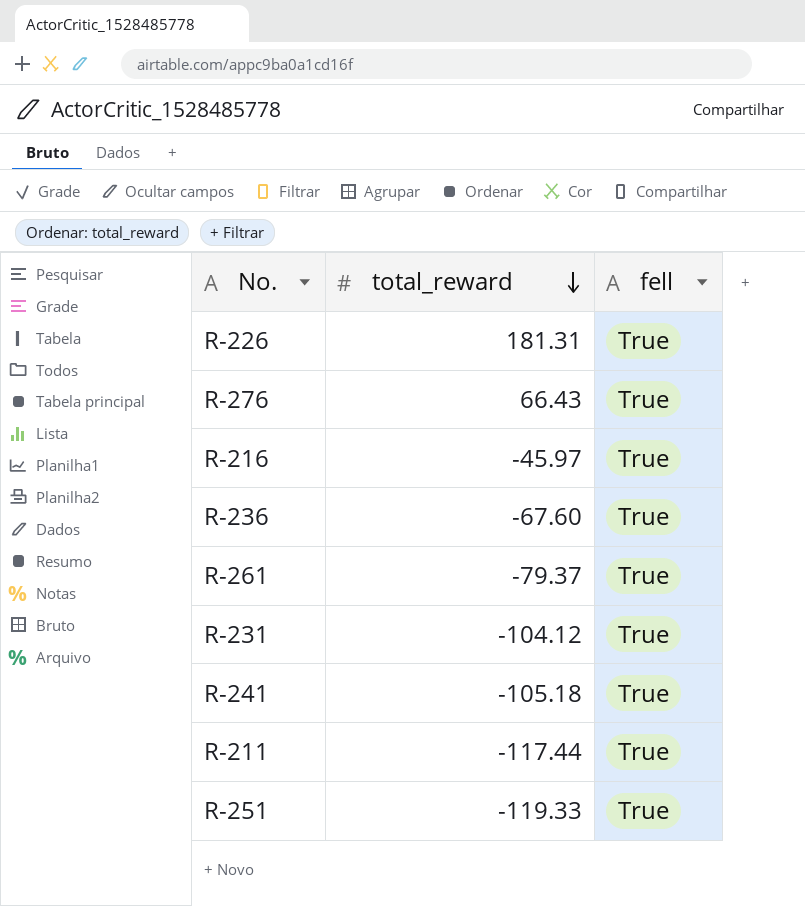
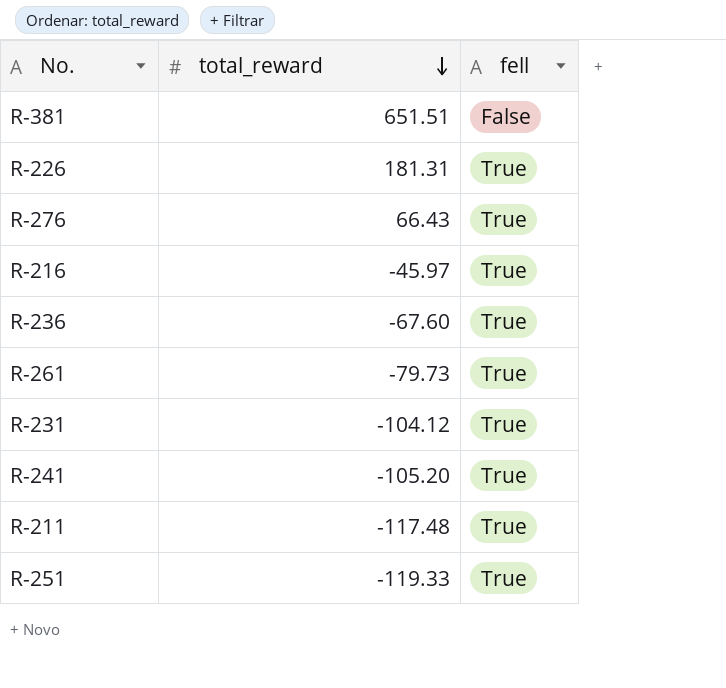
row R-381: none -> 651.51 | False
R-261 | total_reward: -79.37 -> -79.73
R-241 | total_reward: -105.18 -> -105.20
R-211 | total_reward: -117.44 -> -117.48

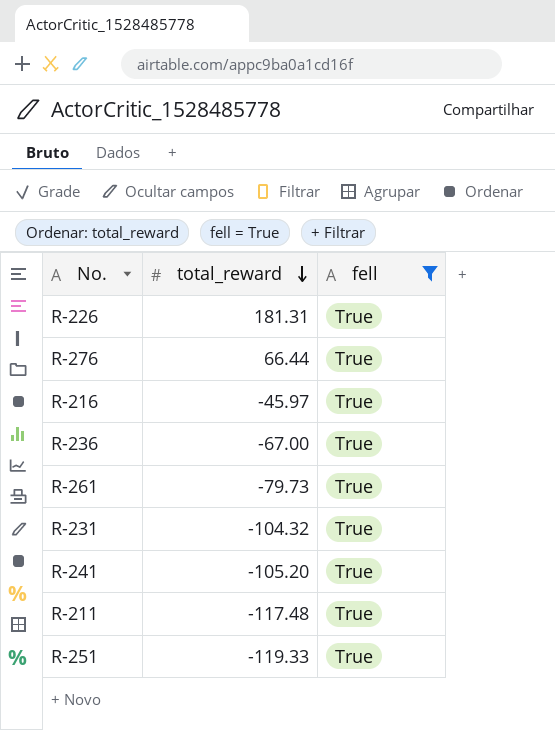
filter: none -> fell = True
R-276 | total_reward: 66.43 -> 66.44
R-236 | total_reward: -67.60 -> -67.00
R-231 | total_reward: -104.12 -> -104.32

